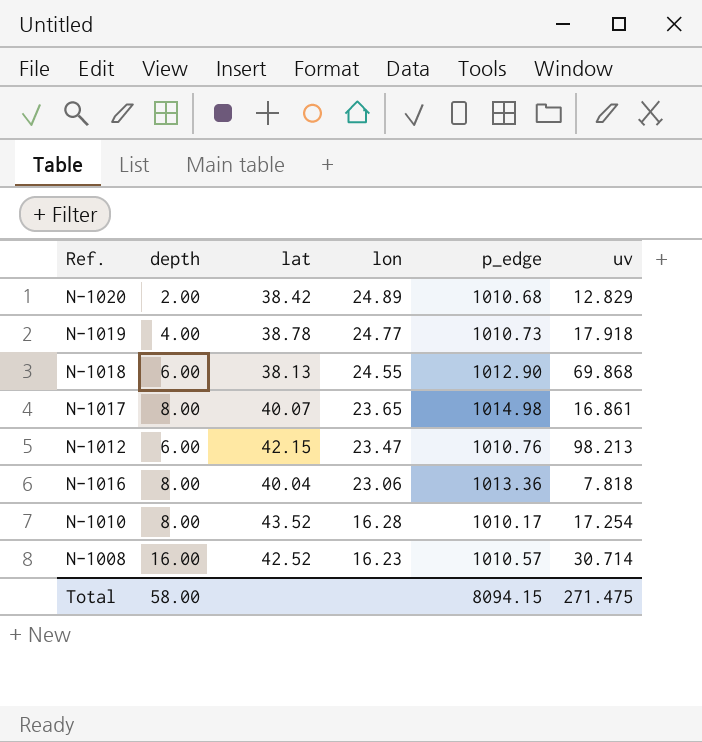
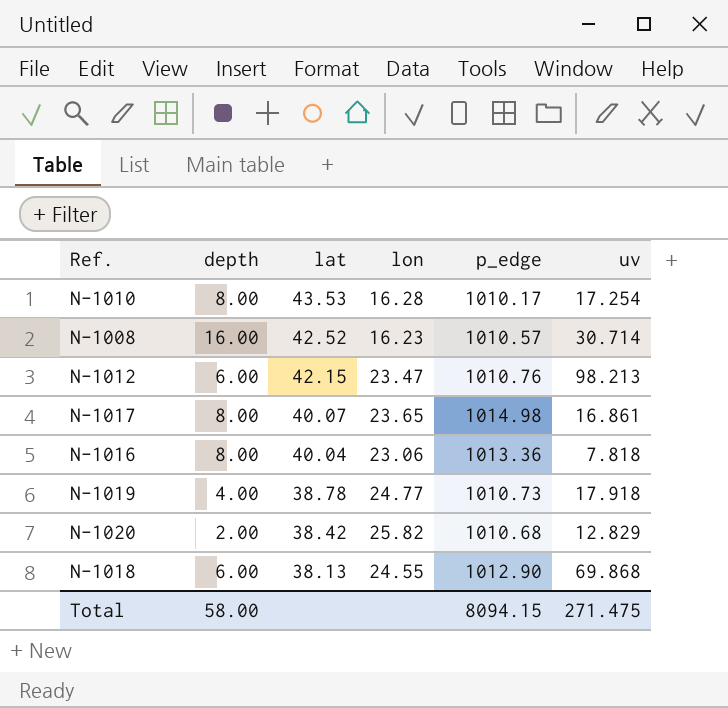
row order: lon descending -> lat descending
N-1010 | lat: 43.52 -> 43.53
N-1020 | lon: 24.89 -> 25.82

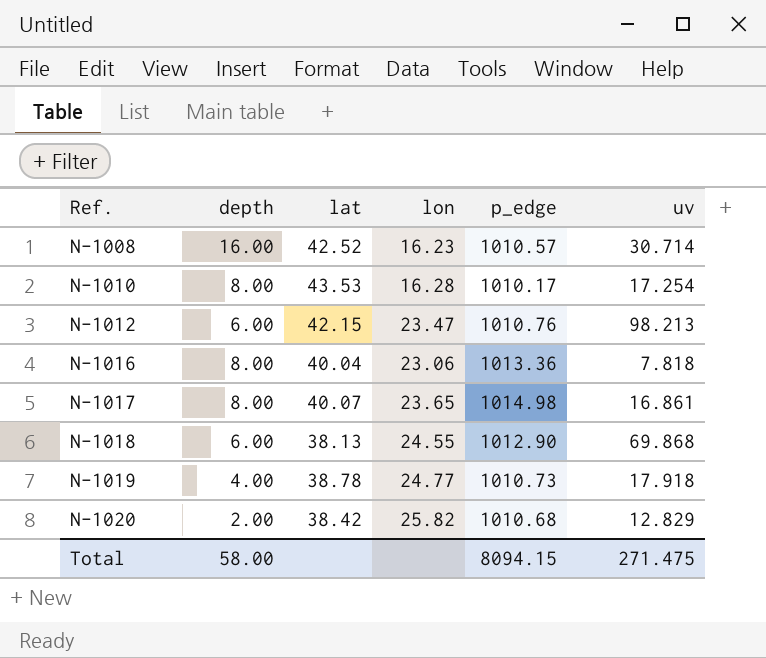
row order: lat descending -> Ref. ascending

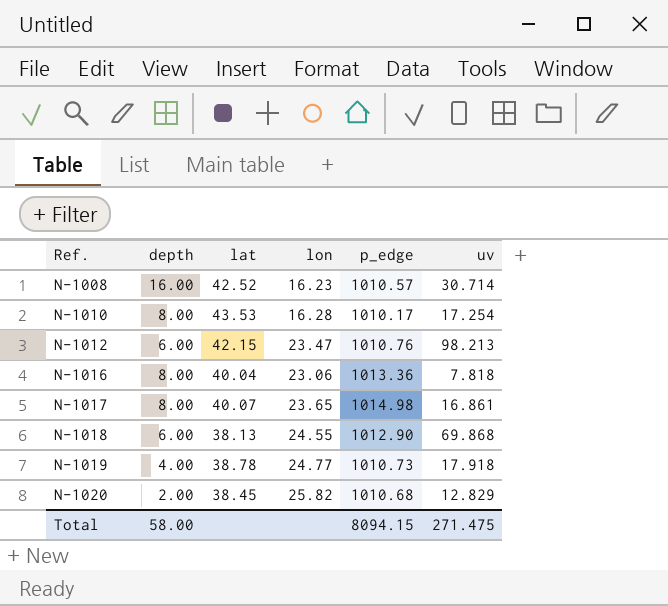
N-1020 | lat: 38.42 -> 38.45

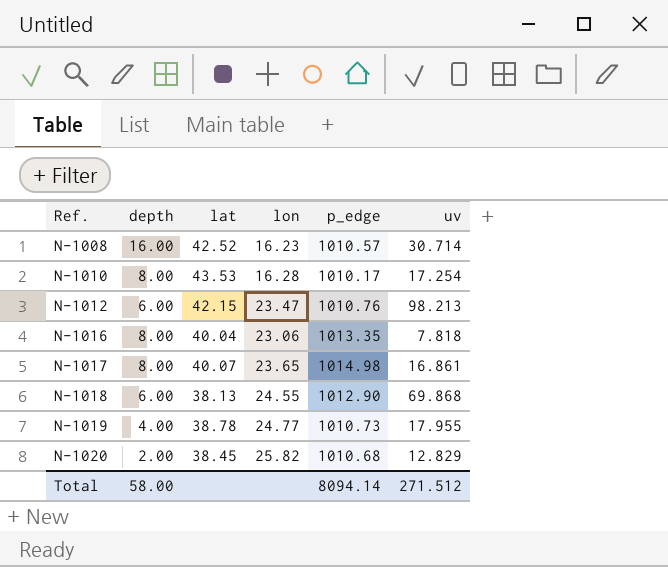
N-1016 | p_edge: 1013.36 -> 1013.35
N-1019 | uv: 17.918 -> 17.955
Total | p_edge: 8094.15 -> 8094.14
Total | uv: 271.475 -> 271.512

